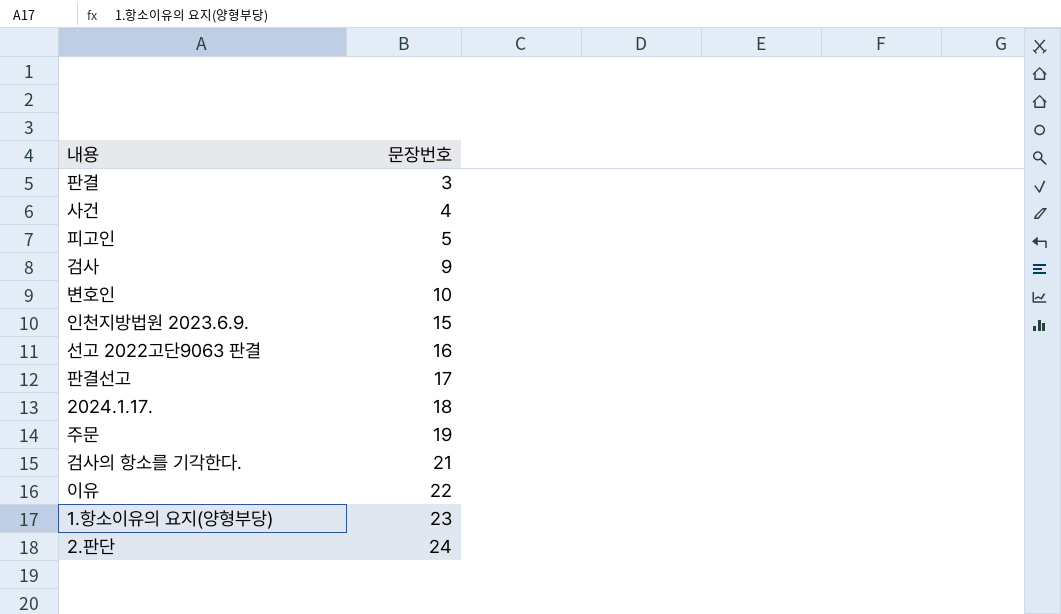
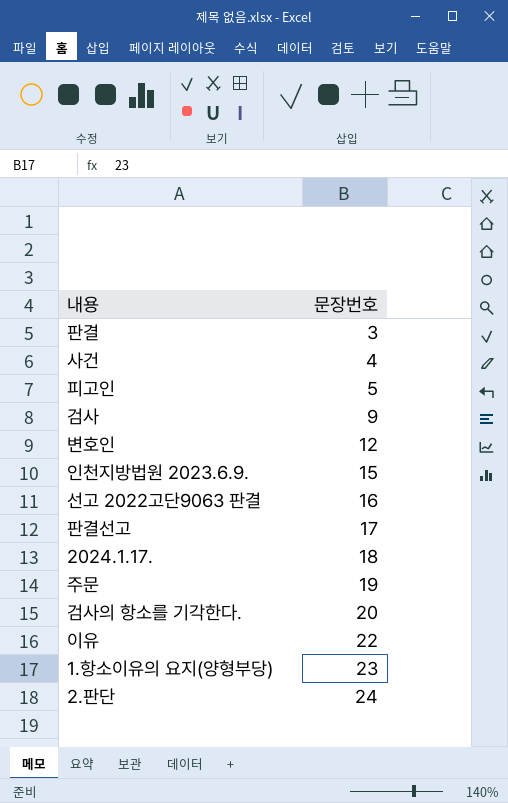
변호인 | 문장번호: 10 -> 12
검사의 항소를 기각한다. | 문장번호: 21 -> 20

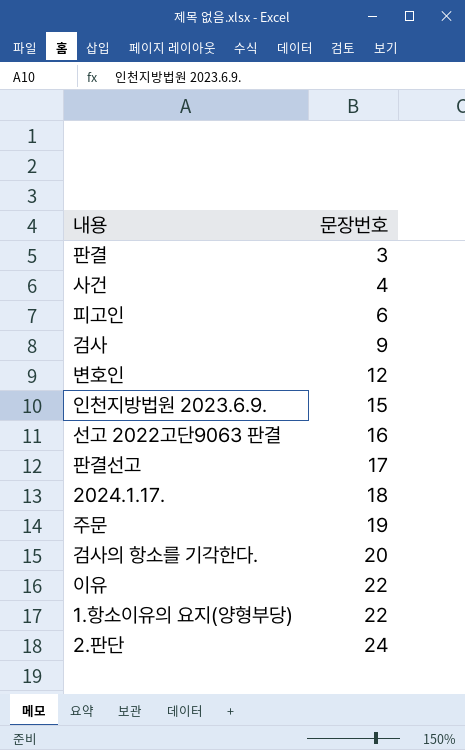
피고인 | 문장번호: 5 -> 6
1.항소이유의 요지(양형부당) | 문장번호: 23 -> 22

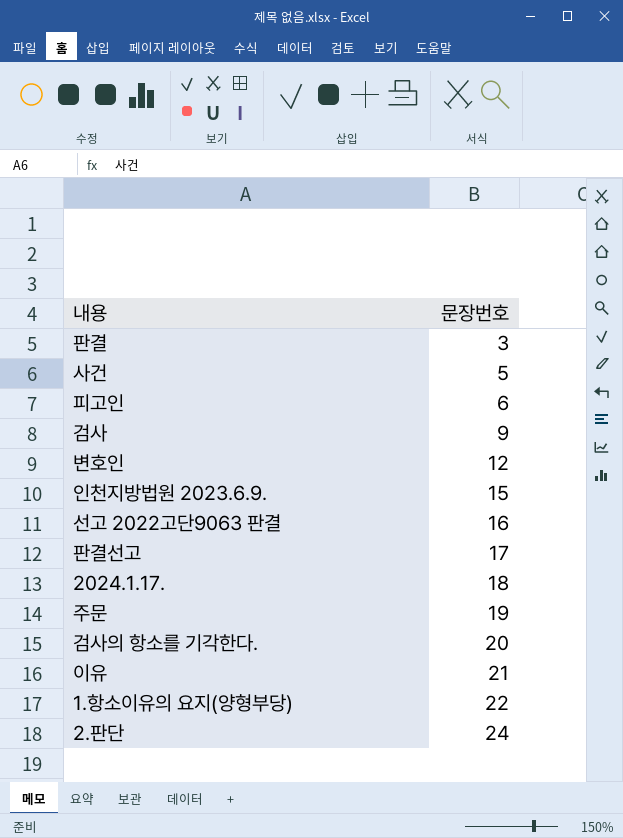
사건 | 문장번호: 4 -> 5
이유 | 문장번호: 22 -> 21

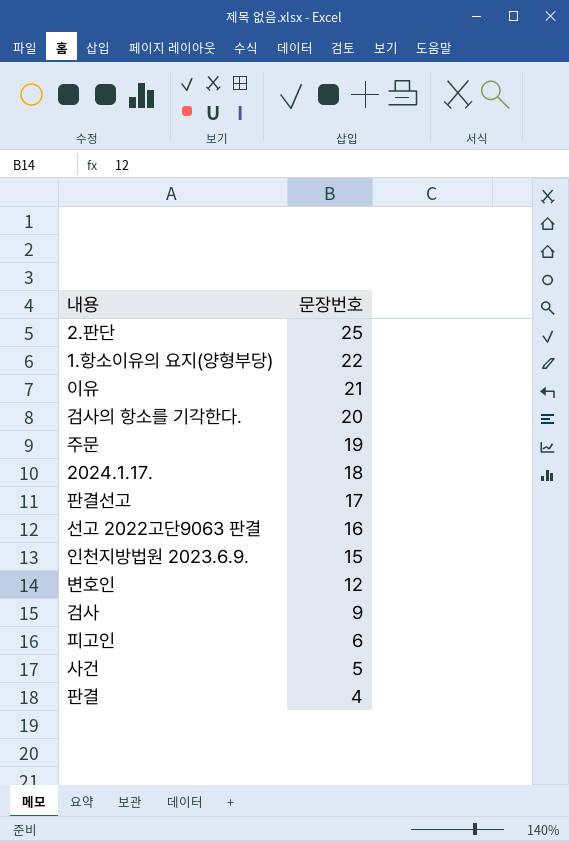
row order: 문장번호 ascending -> 문장번호 descending
2.판단 | 문장번호: 24 -> 25
판결 | 문장번호: 3 -> 4

